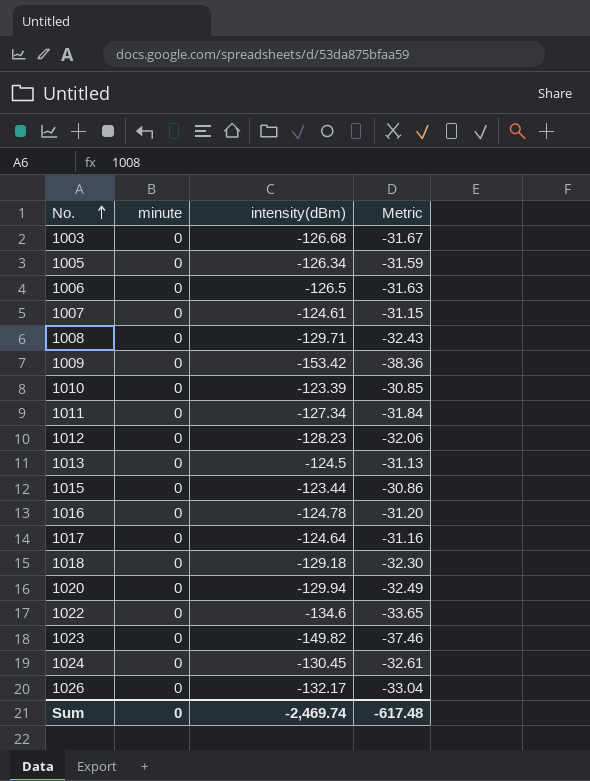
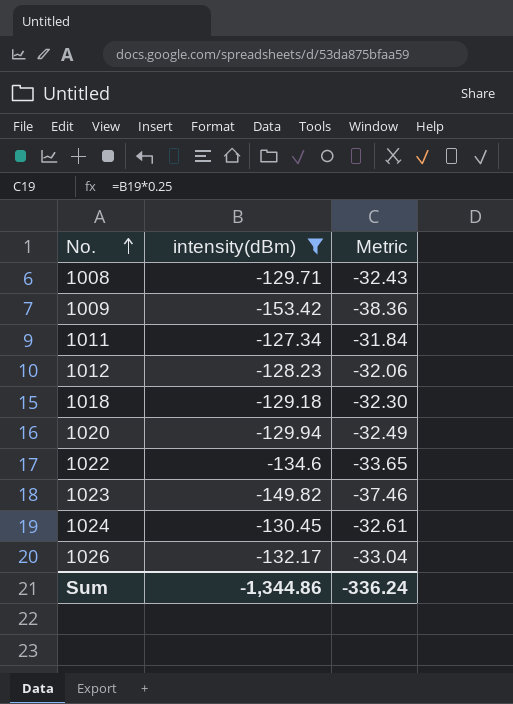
filter: none -> intensity(dBm) <= -127.34
column minute | position: 2 -> none
Sum | intensity(dBm): -2,469.74 -> -1,344.86
Sum | Metric: -617.48 -> -336.24

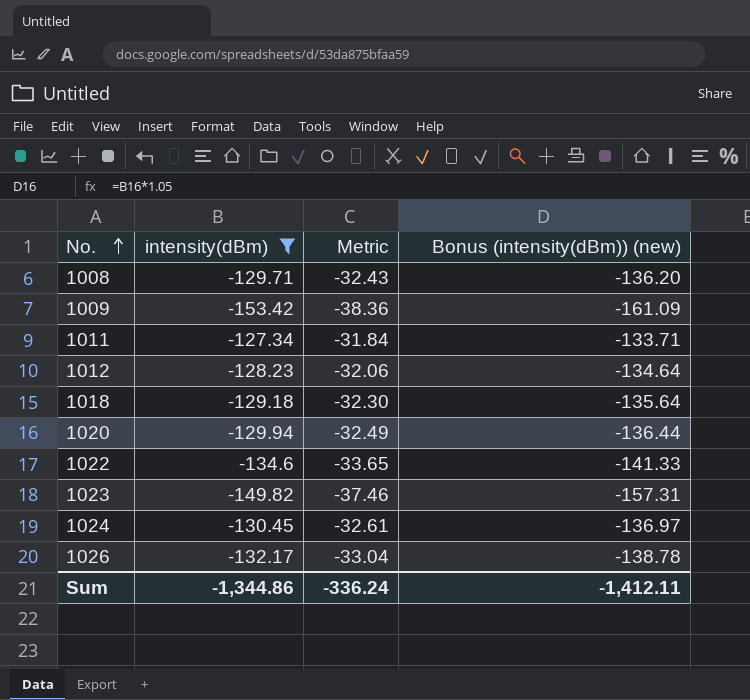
column Bonus (intensity(dBm)) (new) | formula: none -> [intensity(dBm)] * 1.05

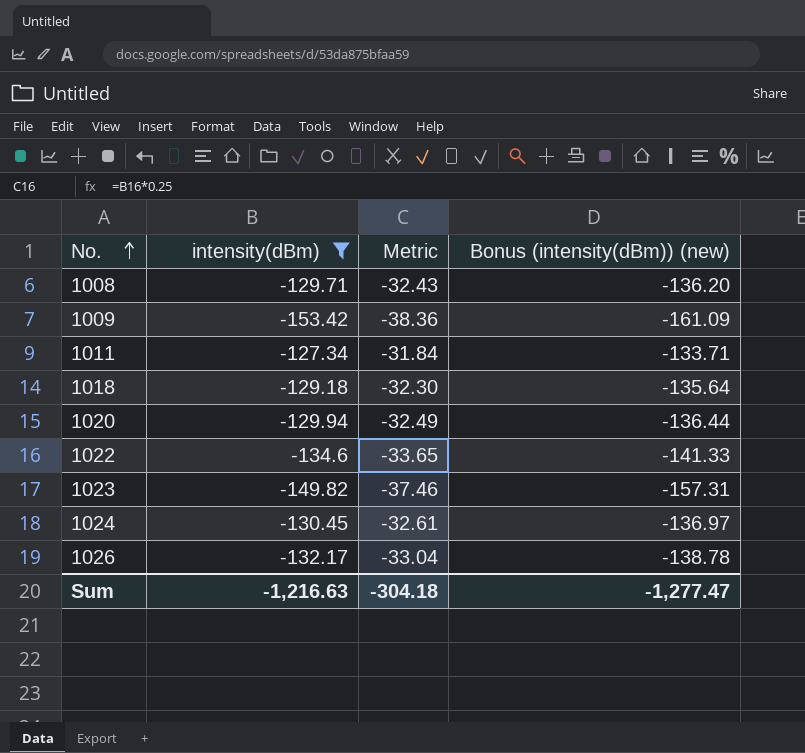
row 1012: -128.23 | -32.06 | -134.64 -> none
Sum | intensity(dBm): -1,344.86 -> -1,216.63
Sum | Metric: -336.24 -> -304.18
Sum | Bonus (intensity(dBm)) (new): -1,412.11 -> -1,277.47

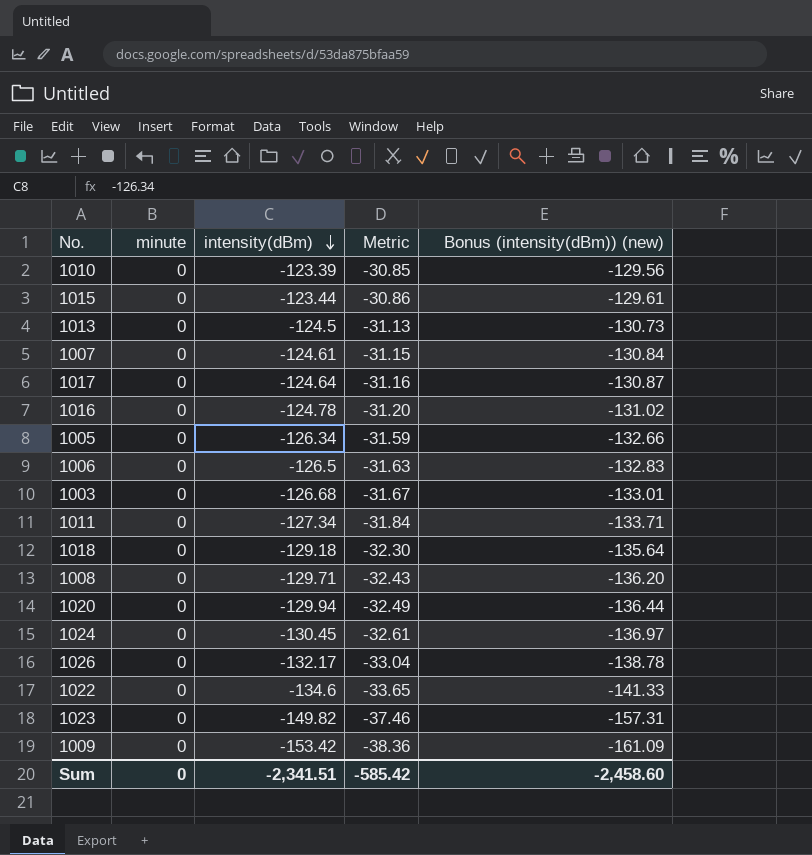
filter: intensity(dBm) <= -127.34 -> none
row order: No. ascending -> intensity(dBm) descending
column minute | position: none -> 2
Sum | intensity(dBm): -1,216.63 -> -2,341.51
Sum | Metric: -304.18 -> -585.42
Sum | Bonus (intensity(dBm)) (new): -1,277.47 -> -2,458.60

